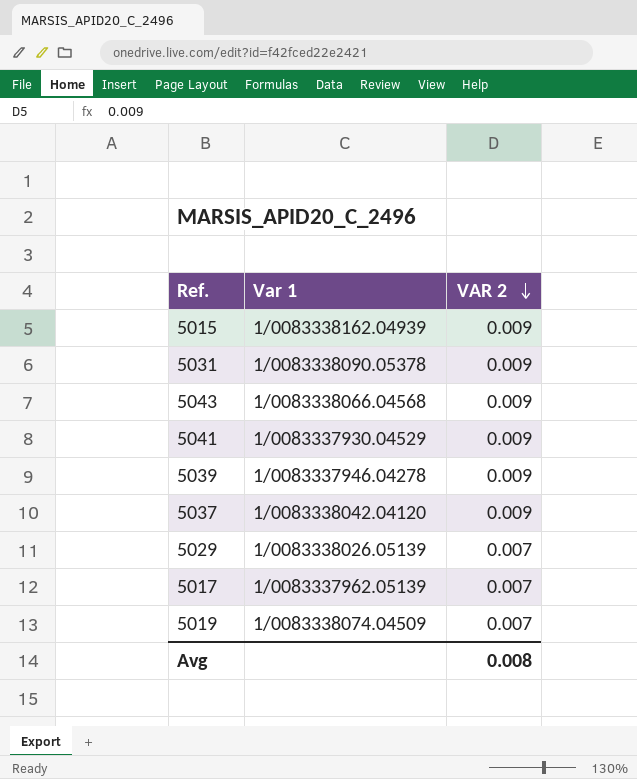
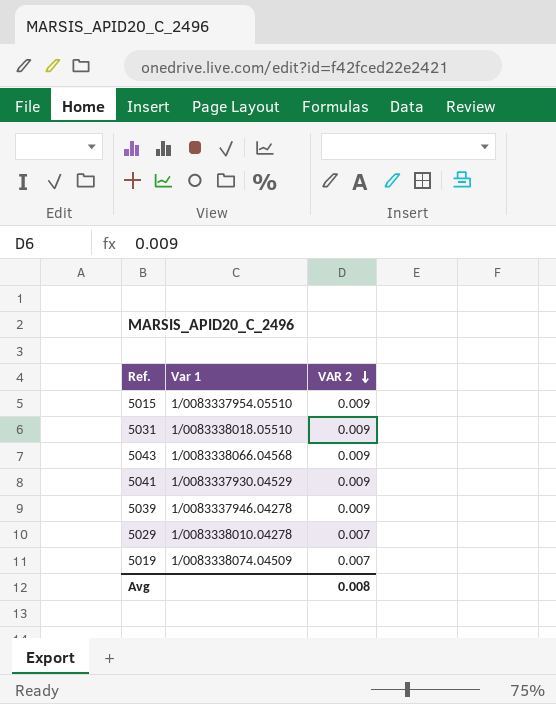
row 5037: 1/0083338042.04120 | 0.009 -> none
row 5017: 1/0083337962.05139 | 0.007 -> none
5015 | Var 1: 1/0083338162.04939 -> 1/0083337954.05510
5031 | Var 1: 1/0083338090.05378 -> 1/0083338018.05510
5029 | Var 1: 1/0083338026.05139 -> 1/0083338010.04278

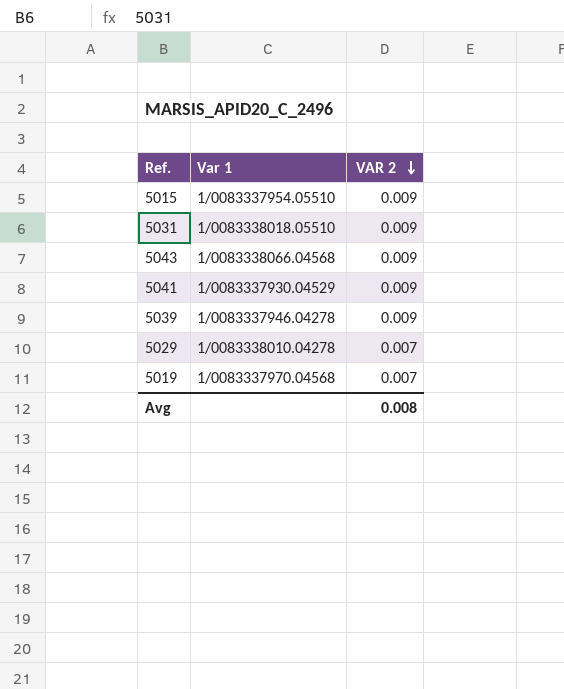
5019 | Var 1: 1/0083338074.04509 -> 1/0083337970.04568

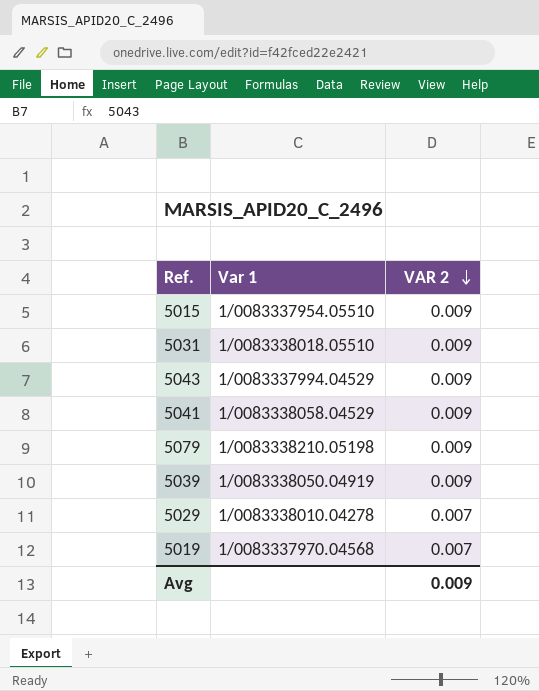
5043 | Var 1: 1/0083338066.04568 -> 1/0083337994.04529
5041 | Var 1: 1/0083337930.04529 -> 1/0083338058.04529
row 5079: none -> 1/0083338210.05198 | 0.009
5039 | Var 1: 1/0083337946.04278 -> 1/0083338050.04919
Avg | VAR 2: 0.008 -> 0.009

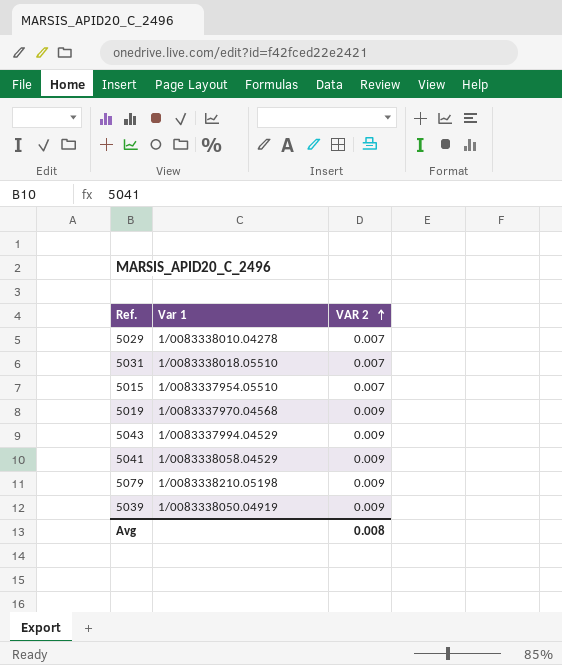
row order: VAR 2 descending -> VAR 2 ascending
5031 | VAR 2: 0.009 -> 0.007
5015 | VAR 2: 0.009 -> 0.007
5019 | VAR 2: 0.007 -> 0.009
Avg | VAR 2: 0.009 -> 0.008

